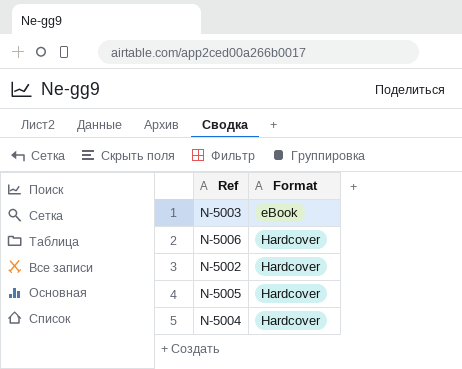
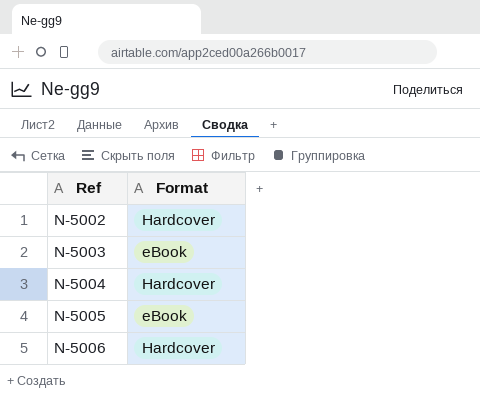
row order: Format ascending -> Ref ascending
N-5005 | Format: Hardcover -> eBook

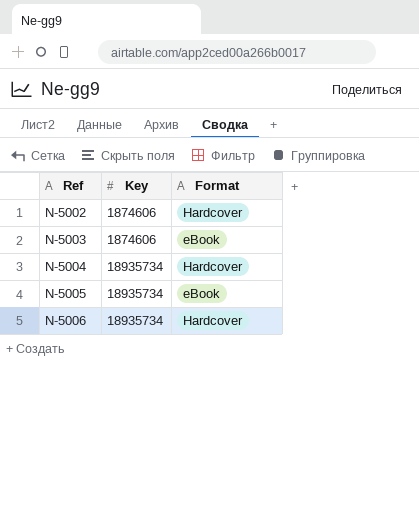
column Key | position: none -> 2

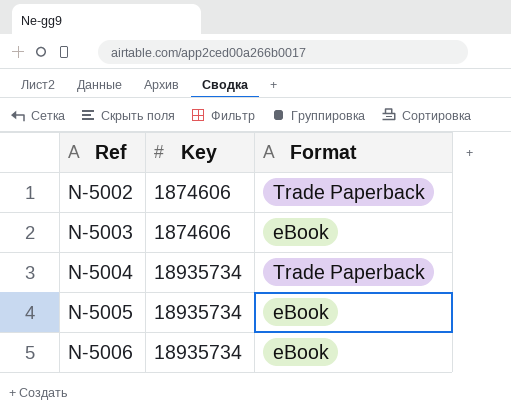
N-5002 | Format: Hardcover -> Trade Paperback
N-5004 | Format: Hardcover -> Trade Paperback
N-5006 | Format: Hardcover -> eBook

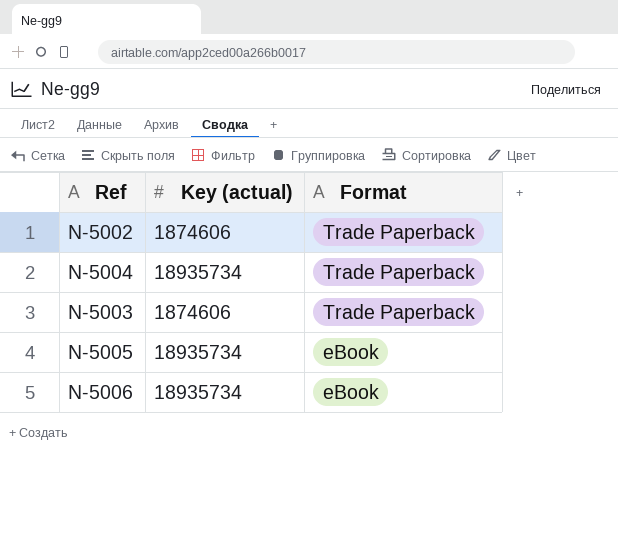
row order: Ref ascending -> Format descending
column name: Key -> Key (actual)
N-5003 | Format: eBook -> Trade Paperback

